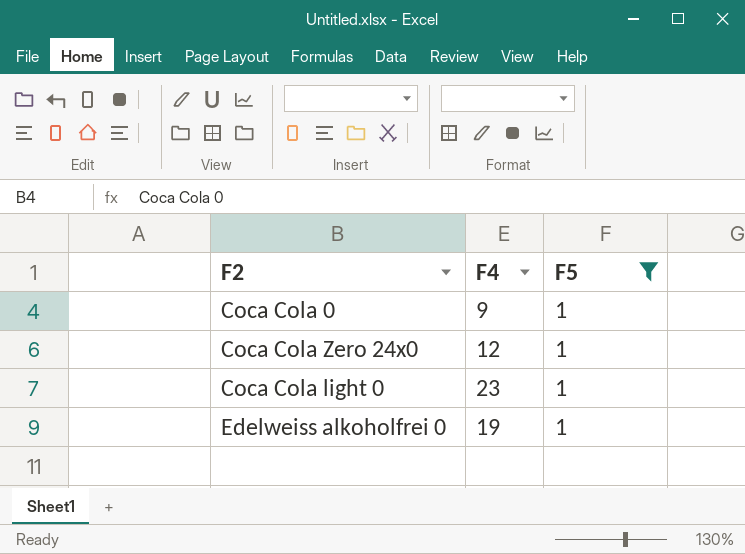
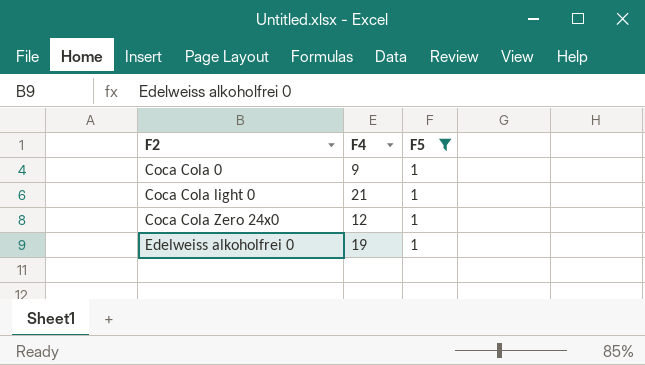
row order: none -> F2 ascending
Coca Cola light 0 | F4: 23 -> 21

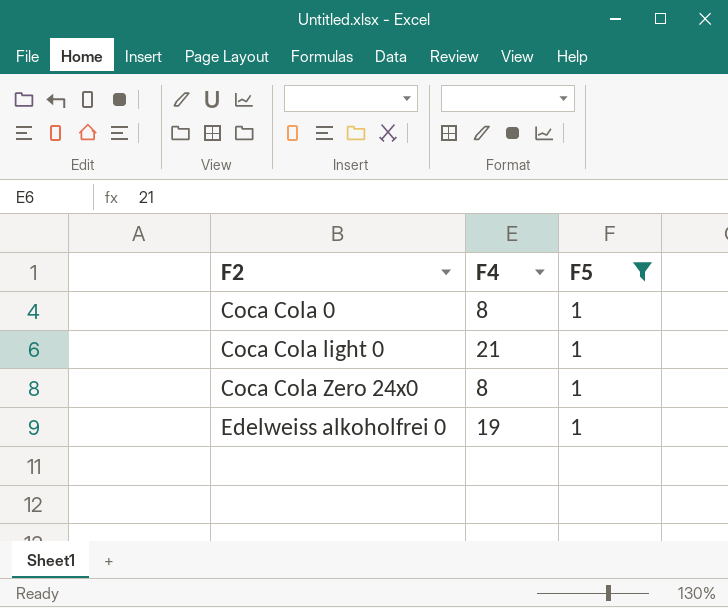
Coca Cola 0 | F4: 9 -> 8
Coca Cola Zero 24x0 | F4: 12 -> 8

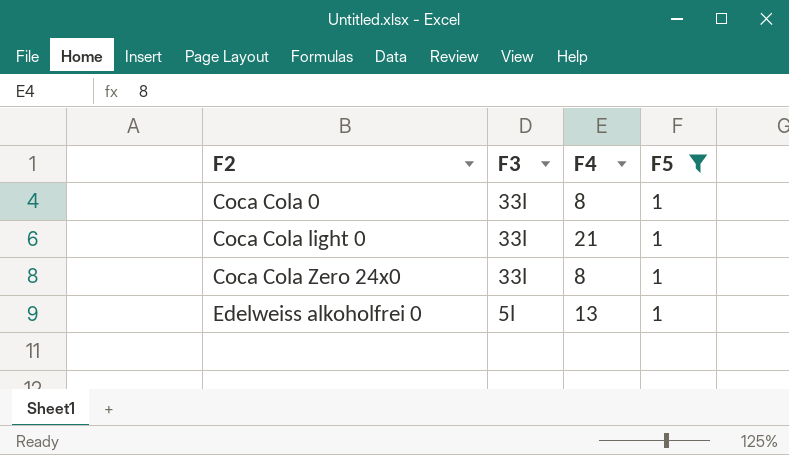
column F3 | position: none -> 2
Edelweiss alkoholfrei 0 | F4: 19 -> 13

